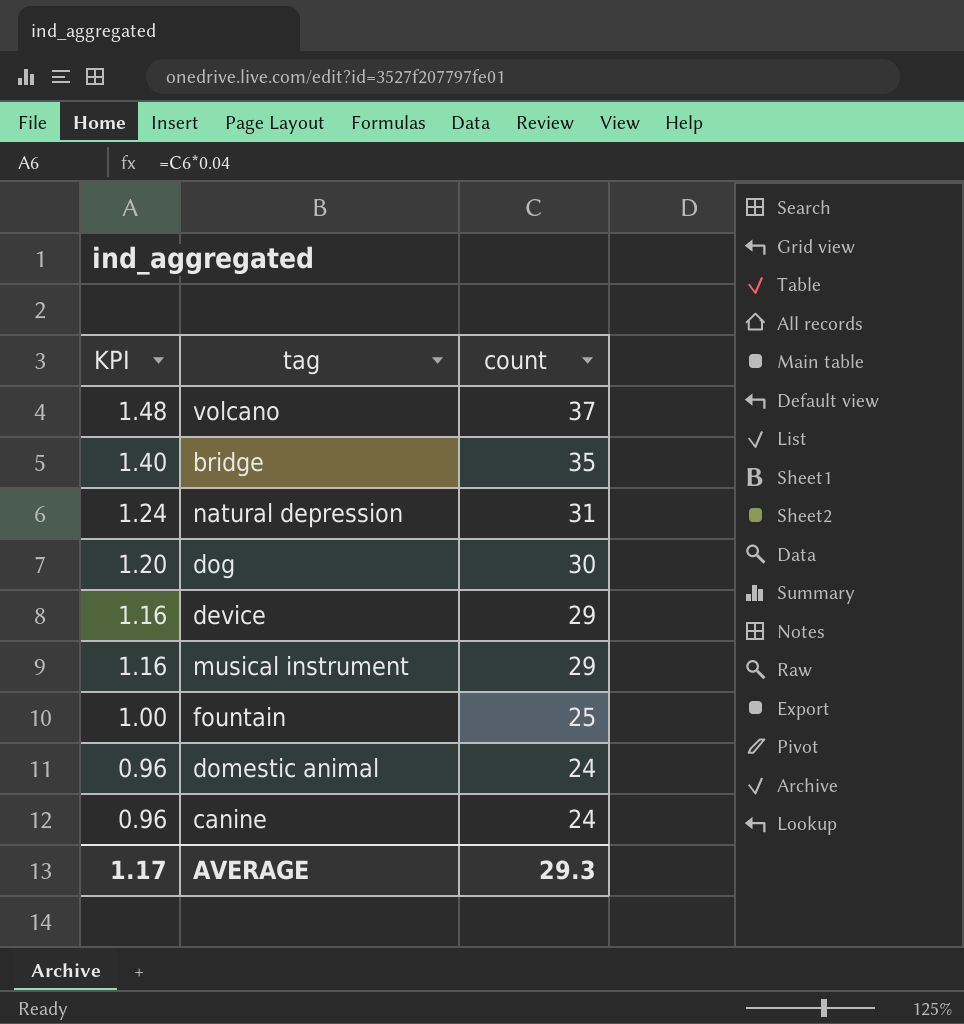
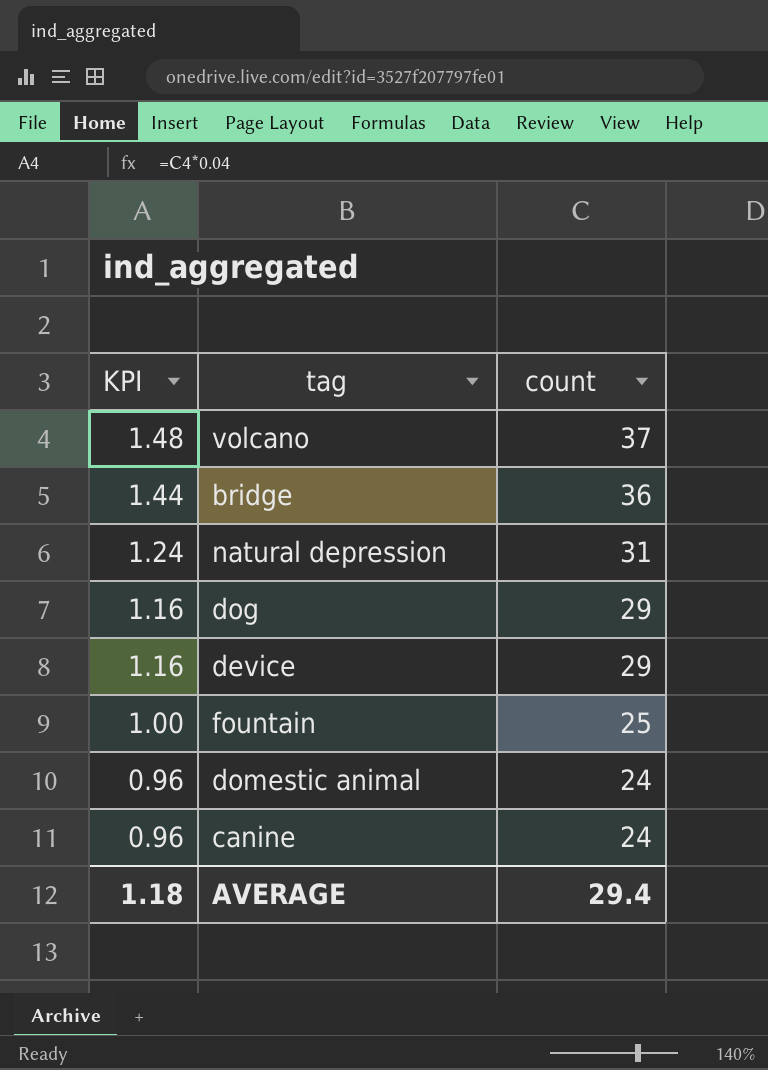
row musical instrument: 1.16 | 29 -> none
bridge | KPI: 1.40 -> 1.44
bridge | count: 35 -> 36
dog | KPI: 1.20 -> 1.16
dog | count: 30 -> 29
AVERAGE | KPI: 1.17 -> 1.18
AVERAGE | count: 29.3 -> 29.4

